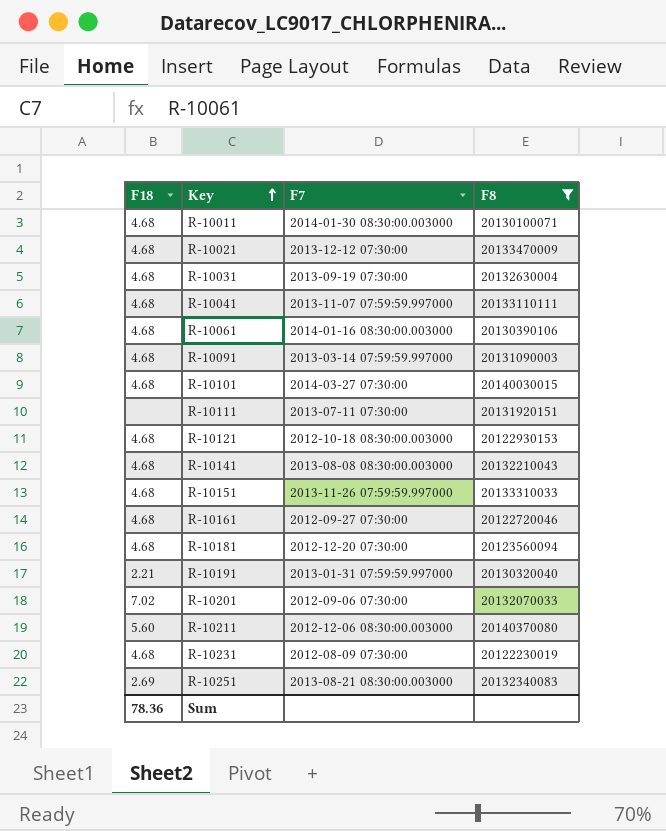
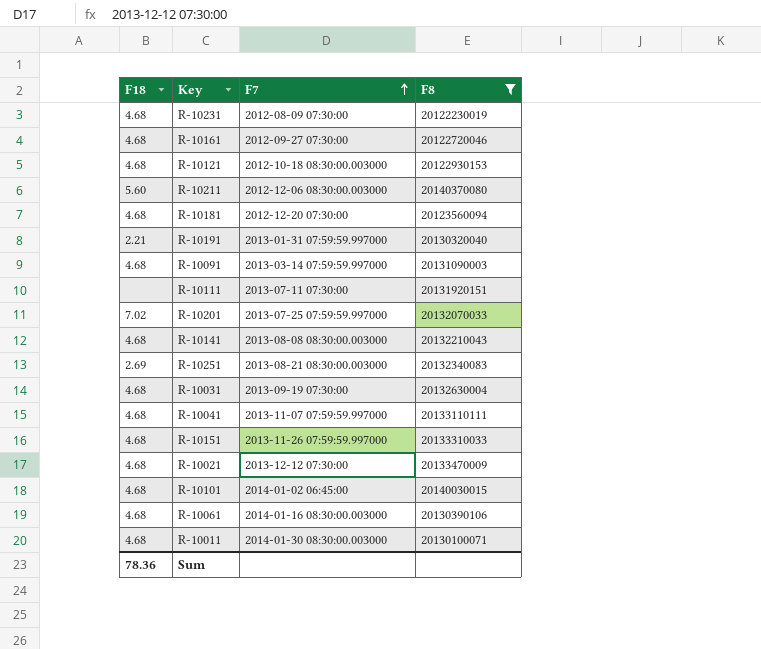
row order: Key ascending -> F7 ascending
R-10201 | F7: 2012-09-06 07:30:00 -> 2013-07-25 07:59:59.997000
R-10101 | F7: 2014-03-27 07:30:00 -> 2014-01-02 06:45:00

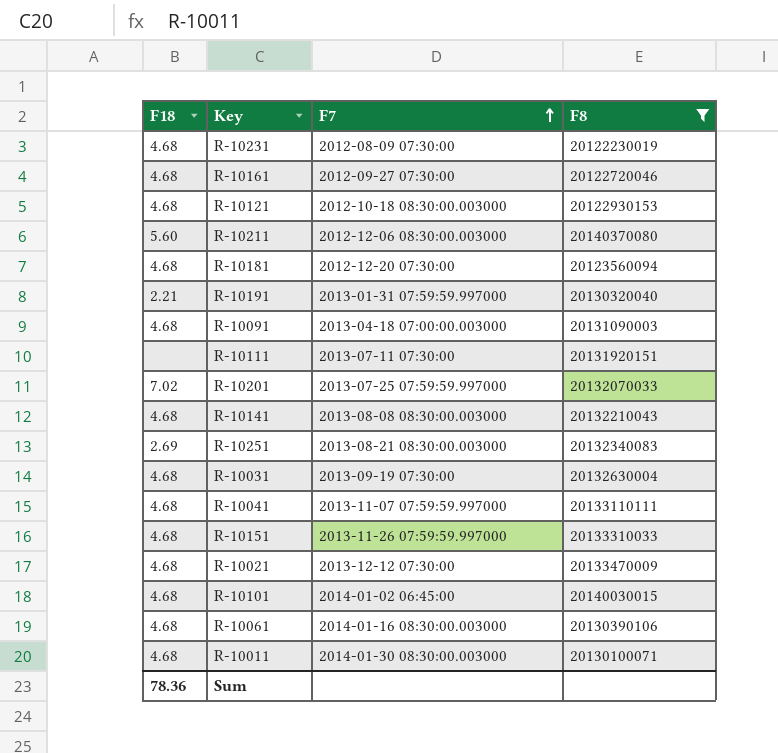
R-10091 | F7: 2013-03-14 07:59:59.997000 -> 2013-04-18 07:00:00.003000

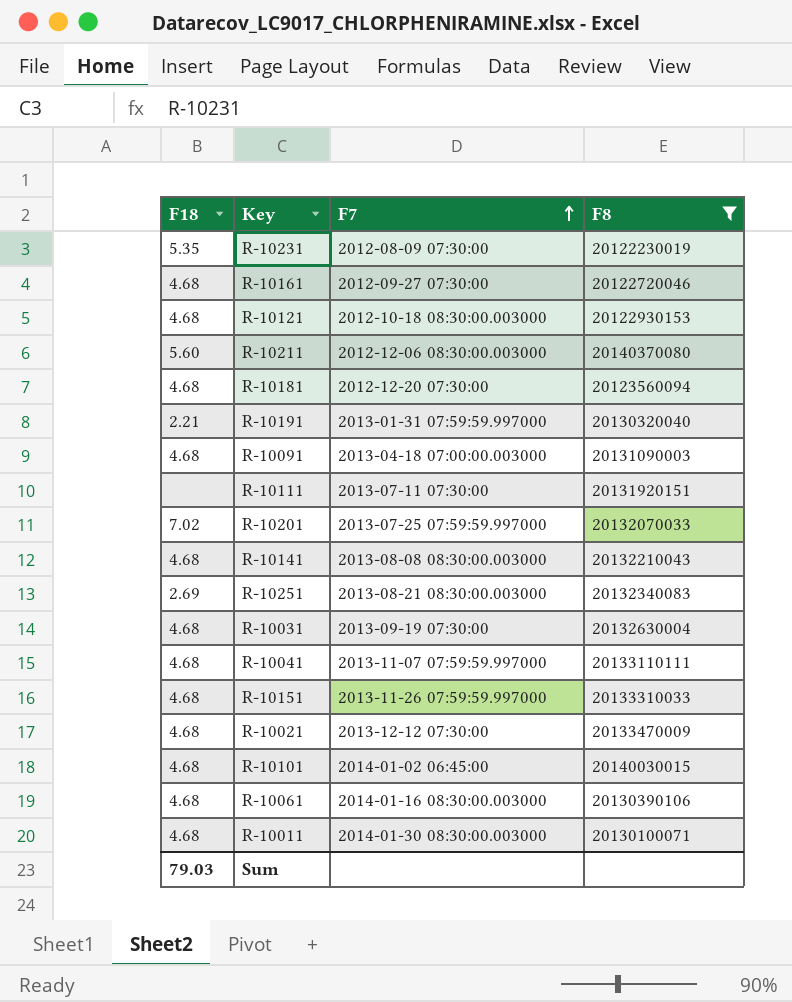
R-10231 | F18: 4.68 -> 5.35
Sum | F18: 78.36 -> 79.03

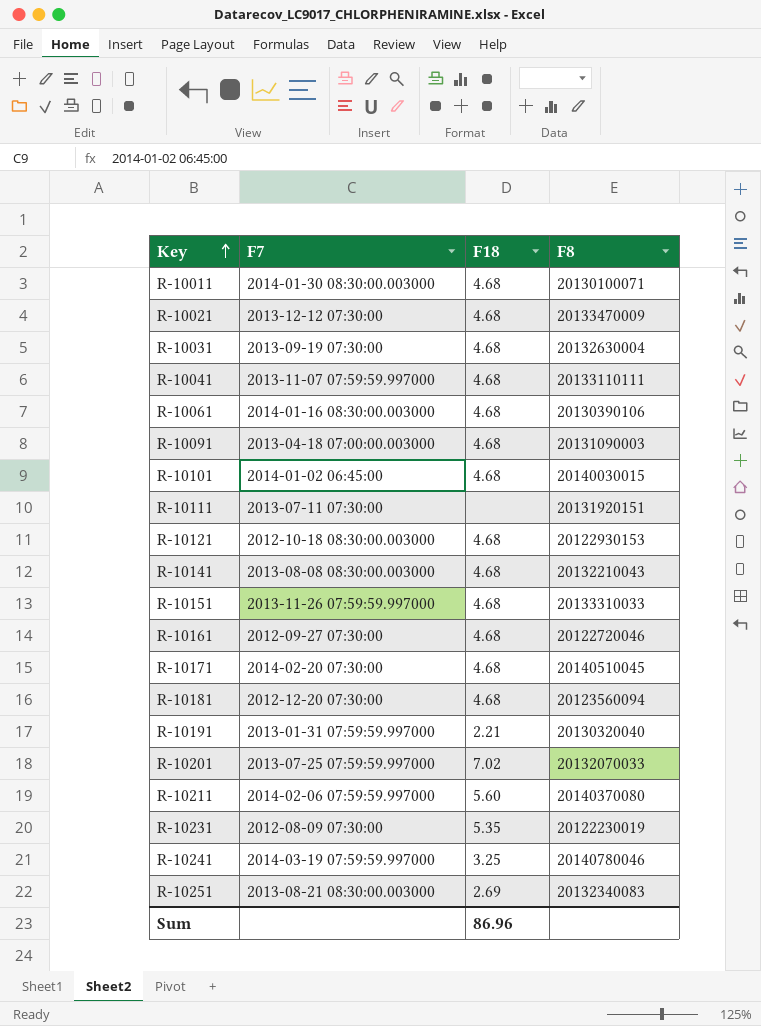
filter: F8 <= 20140370080 -> none
row order: F7 ascending -> Key ascending
column F18 | position: 1 -> 3
R-10211 | F7: 2012-12-06 08:30:00.003000 -> 2014-02-06 07:59:59.997000
Sum | F18: 79.03 -> 86.96

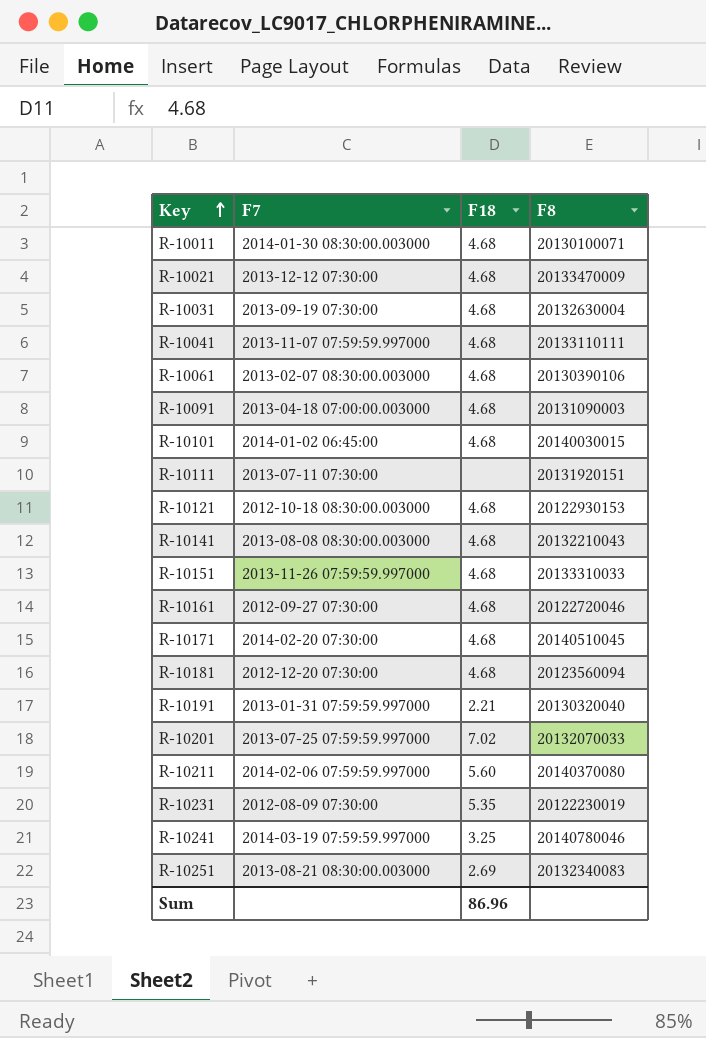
R-10061 | F7: 2014-01-16 08:30:00.003000 -> 2013-02-07 08:30:00.003000

